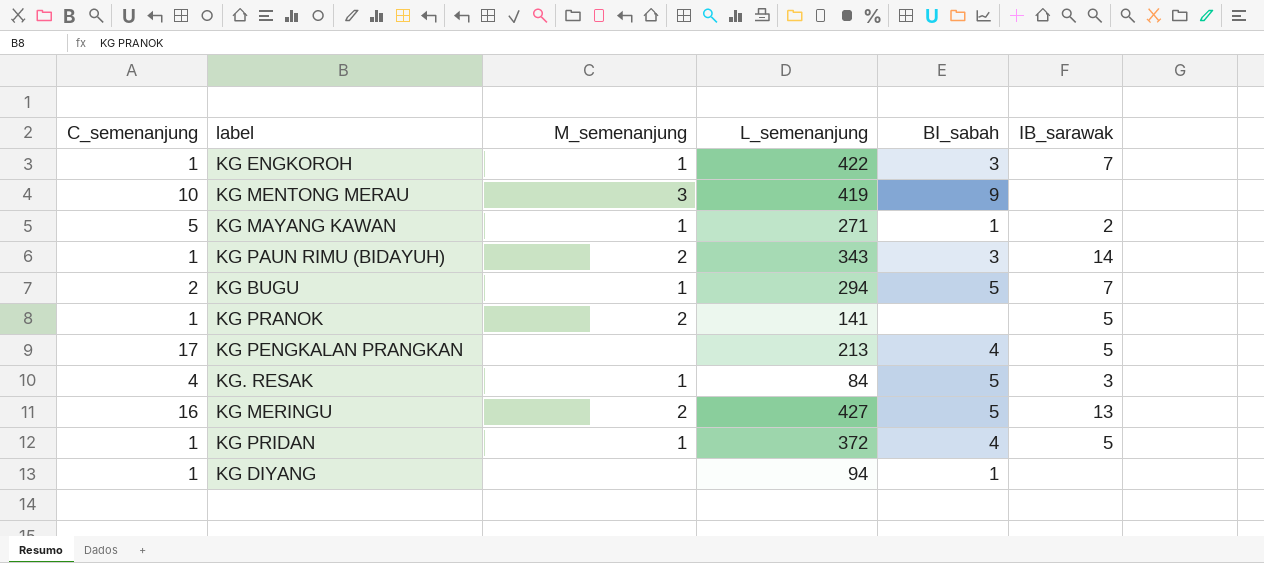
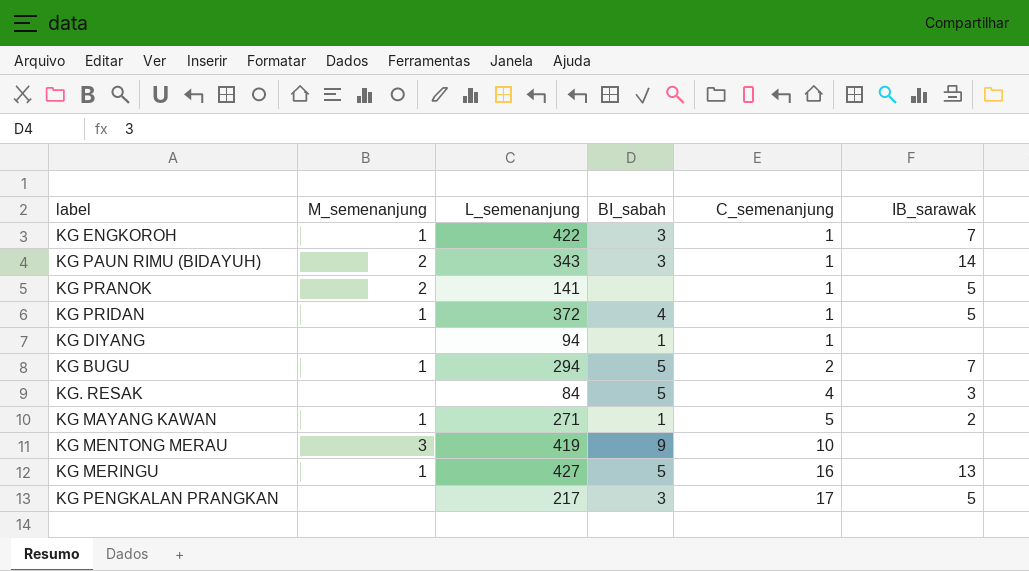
row order: none -> C_semenanjung ascending
column C_semenanjung | position: 1 -> 5
KG. RESAK | M_semenanjung: 1 -> none
KG MERINGU | M_semenanjung: 2 -> 1
KG PENGKALAN PRANGKAN | L_semenanjung: 213 -> 217
KG PENGKALAN PRANGKAN | BI_sabah: 4 -> 3

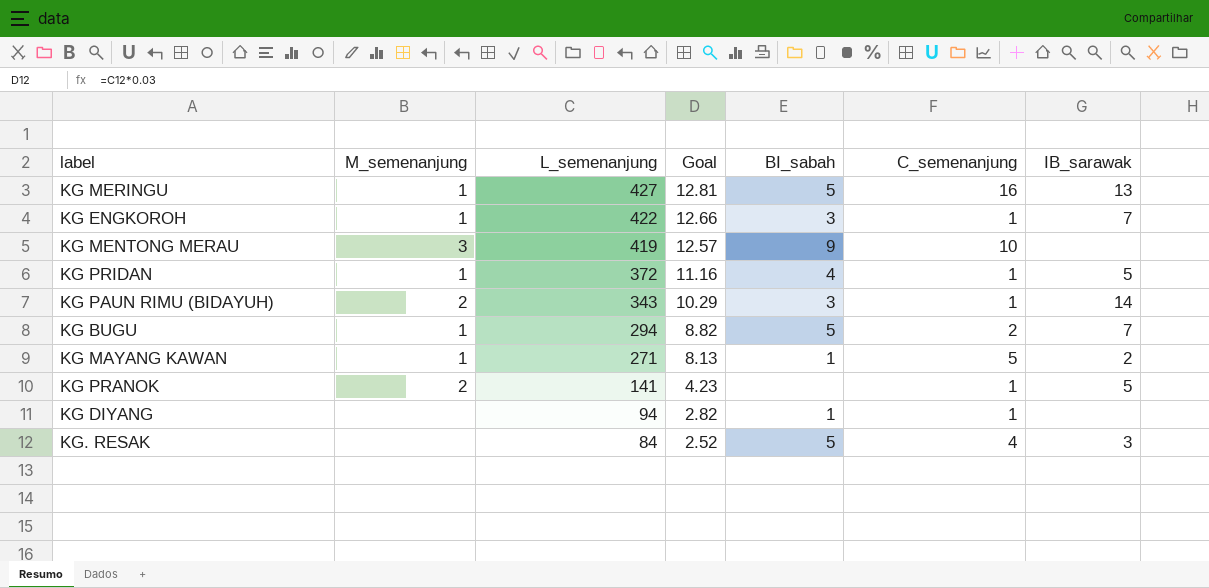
row order: C_semenanjung ascending -> L_semenanjung descending
column Goal | formula: none -> [L_semenanjung] * 0.03
row KG PENGKALAN PRANGKAN: none | 217 | 3 | 17 | 5 -> none

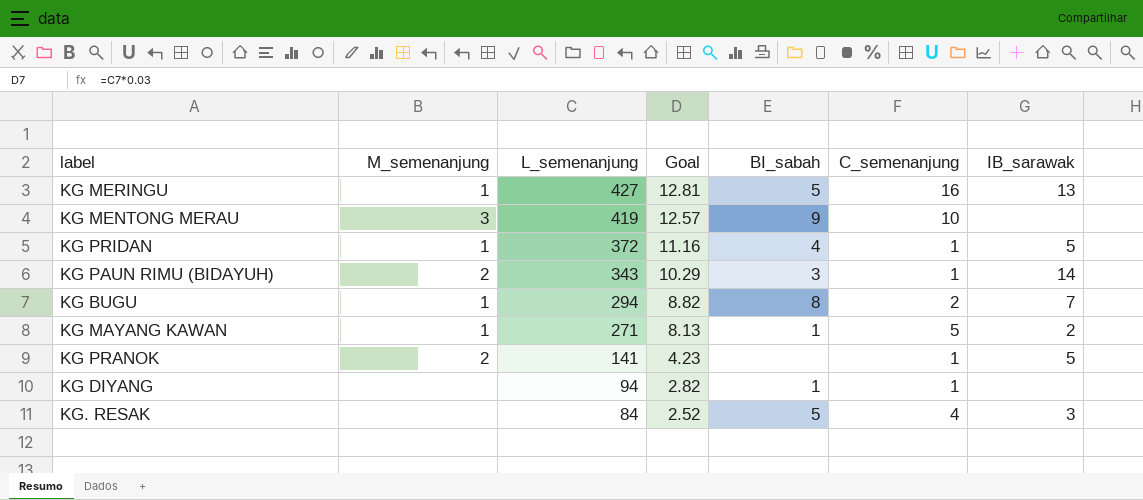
row KG ENGKOROH: 1 | 422 | 12.66 | 3 | 1 | 7 -> none
KG BUGU | BI_sabah: 5 -> 8

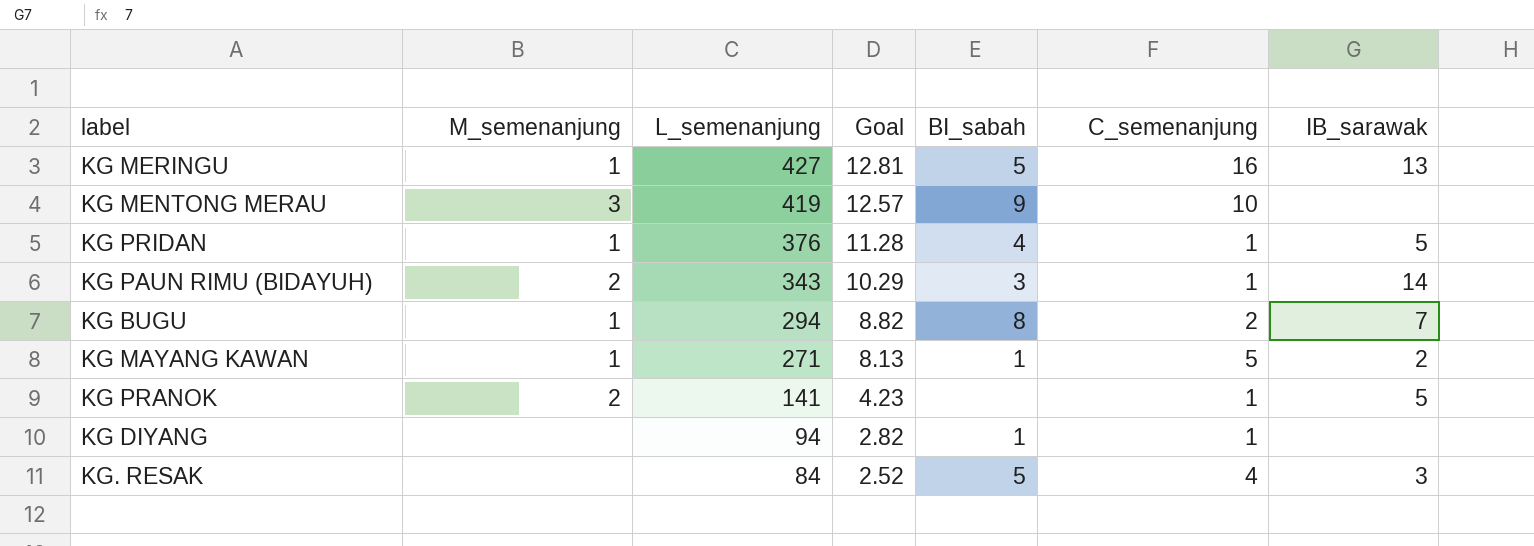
KG PRIDAN | L_semenanjung: 372 -> 376
KG PRIDAN | Goal: 11.16 -> 11.28

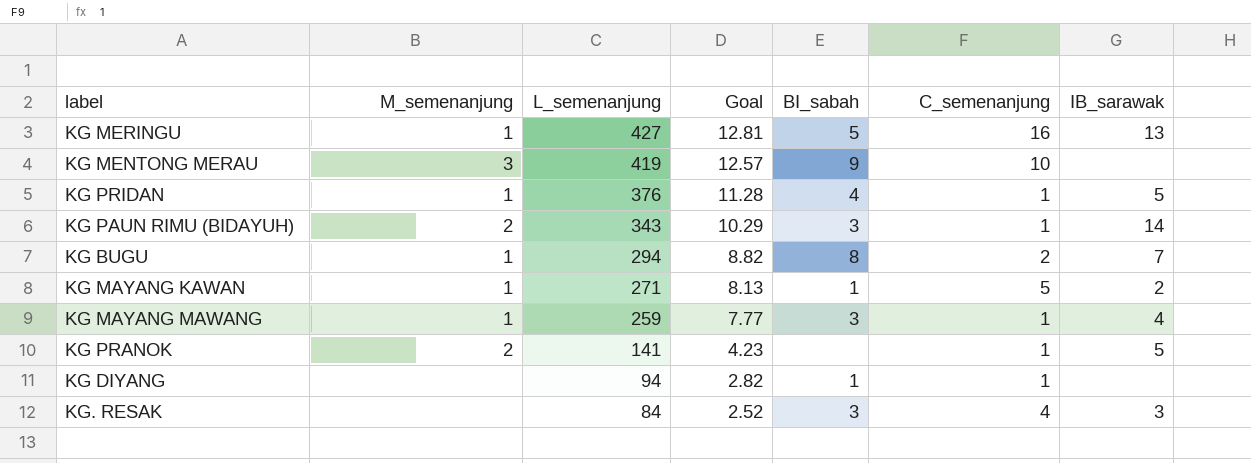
row KG MAYANG MAWANG: none -> 1 | 259 | 7.77 | 3 | 1 | 4
KG. RESAK | BI_sabah: 5 -> 3

